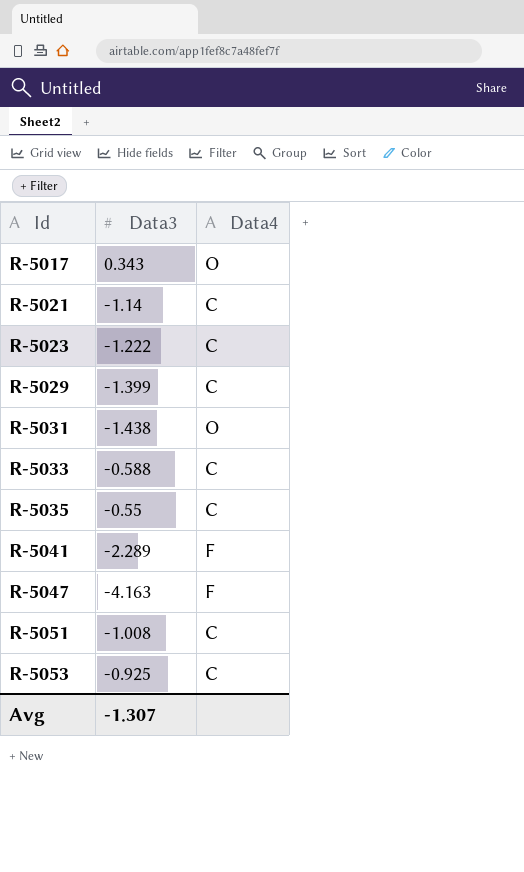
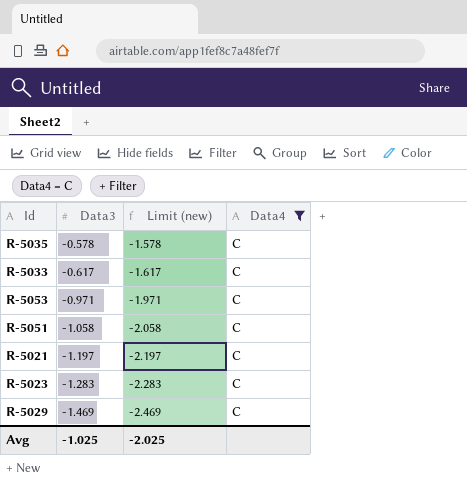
filter: none -> Data4 = C
row order: Id ascending -> Data3 descending
column Limit (new) | formula: none -> [Data3] - 1
R-5035 | Data3: -0.55 -> -0.578
R-5033 | Data3: -0.588 -> -0.617
R-5053 | Data3: -0.925 -> -0.971
R-5051 | Data3: -1.008 -> -1.058
R-5021 | Data3: -1.14 -> -1.197
R-5023 | Data3: -1.222 -> -1.283
R-5029 | Data3: -1.399 -> -1.469
Avg | Data3: -1.307 -> -1.025

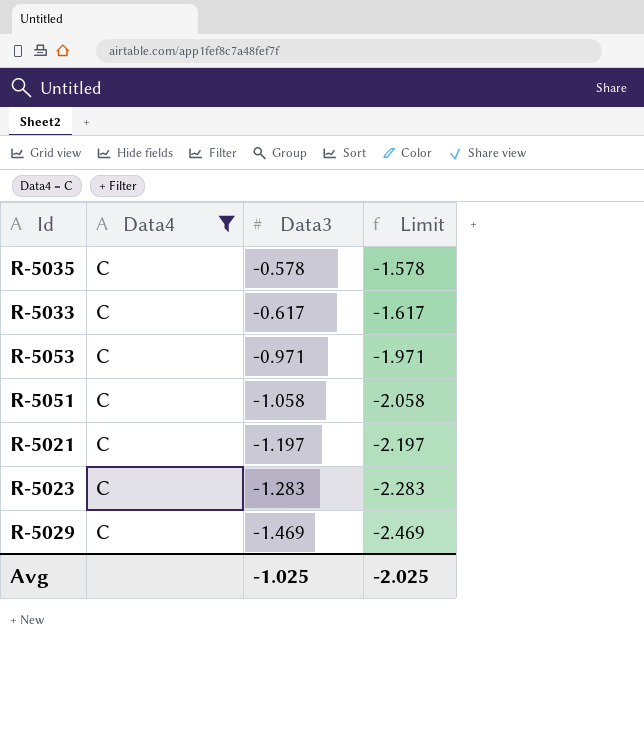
column Data4 | position: 4 -> 2
column name: Limit (new) -> Limit

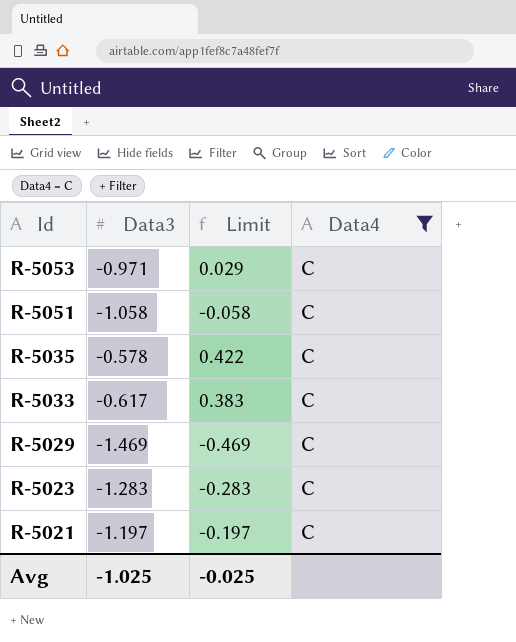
row order: Data3 descending -> Id descending
column Limit | formula: [Data3] - 1 -> [Data3] + 1
column Data4 | position: 2 -> 4
Avg | Limit: -2.025 -> -0.025

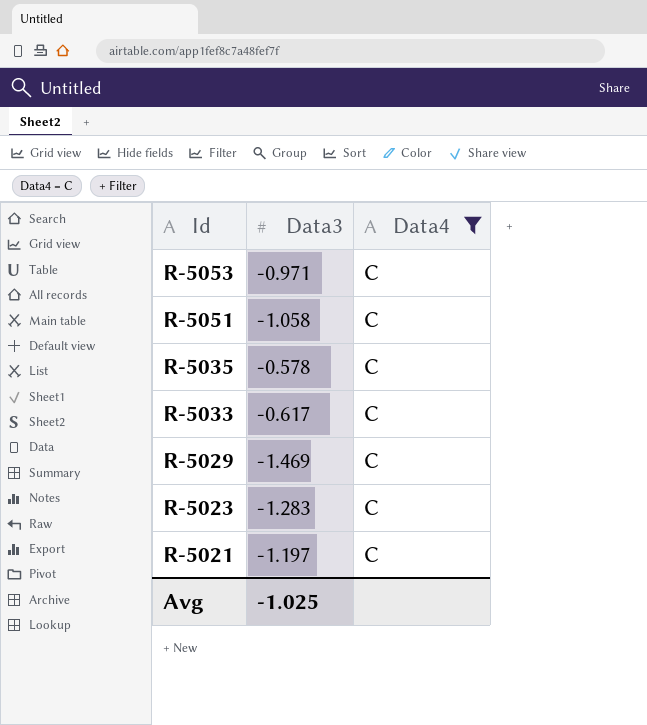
column Limit | formula: [Data3] + 1 -> none

